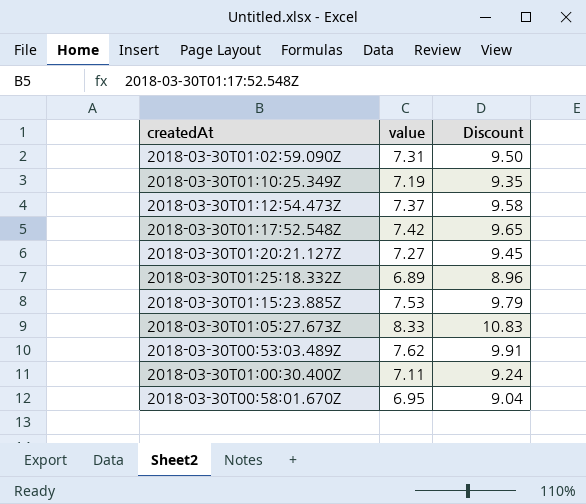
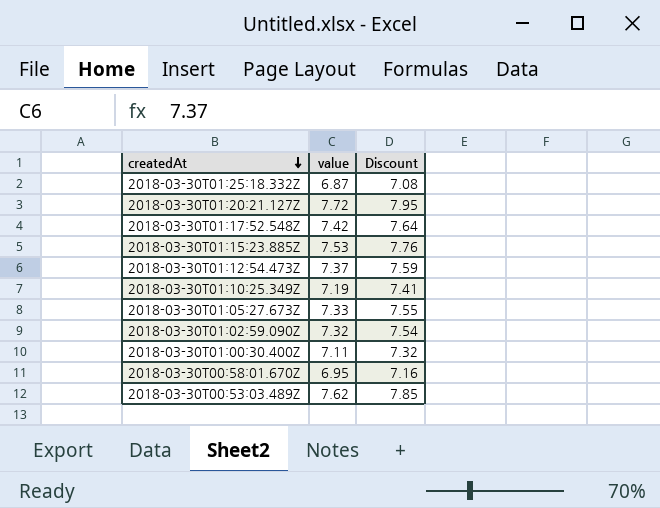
row order: none -> createdAt descending
column Discount | formula: [value] * 1.3 -> [value] * 1.03
2018-03-30T01:25:18.332Z | value: 6.89 -> 6.87
2018-03-30T01:20:21.127Z | value: 7.27 -> 7.72
2018-03-30T01:05:27.673Z | value: 8.33 -> 7.33
2018-03-30T01:02:59.090Z | value: 7.31 -> 7.32

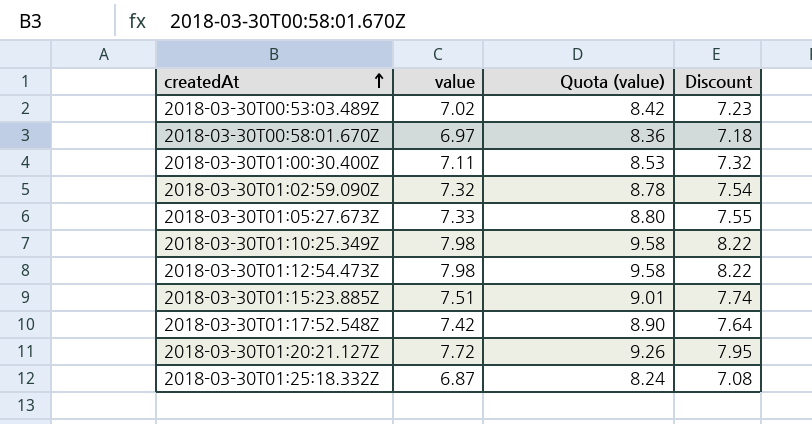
row order: createdAt descending -> createdAt ascending
column Quota (value) | formula: none -> [value] * 1.2
2018-03-30T00:53:03.489Z | value: 7.62 -> 7.02
2018-03-30T00:53:03.489Z | Discount: 7.85 -> 7.23
2018-03-30T00:58:01.670Z | value: 6.95 -> 6.97
2018-03-30T00:58:01.670Z | Discount: 7.16 -> 7.18
2018-03-30T01:10:25.349Z | value: 7.19 -> 7.98
2018-03-30T01:10:25.349Z | Discount: 7.41 -> 8.22
2018-03-30T01:12:54.473Z | value: 7.37 -> 7.98
2018-03-30T01:12:54.473Z | Discount: 7.59 -> 8.22
2018-03-30T01:15:23.885Z | value: 7.53 -> 7.51
2018-03-30T01:15:23.885Z | Discount: 7.76 -> 7.74

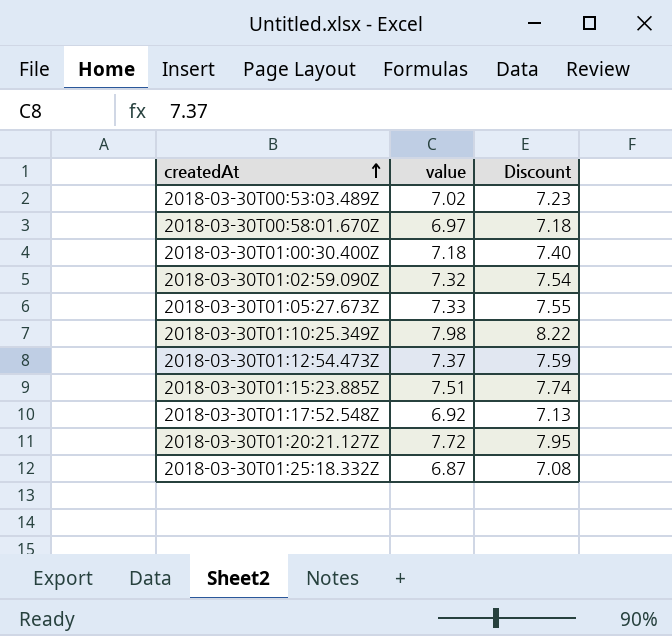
column Quota (value) | formula: [value] * 1.2 -> none
2018-03-30T01:00:30.400Z | value: 7.11 -> 7.18
2018-03-30T01:00:30.400Z | Discount: 7.32 -> 7.40
2018-03-30T01:12:54.473Z | value: 7.98 -> 7.37
2018-03-30T01:12:54.473Z | Discount: 8.22 -> 7.59
2018-03-30T01:17:52.548Z | value: 7.42 -> 6.92
2018-03-30T01:17:52.548Z | Discount: 7.64 -> 7.13

